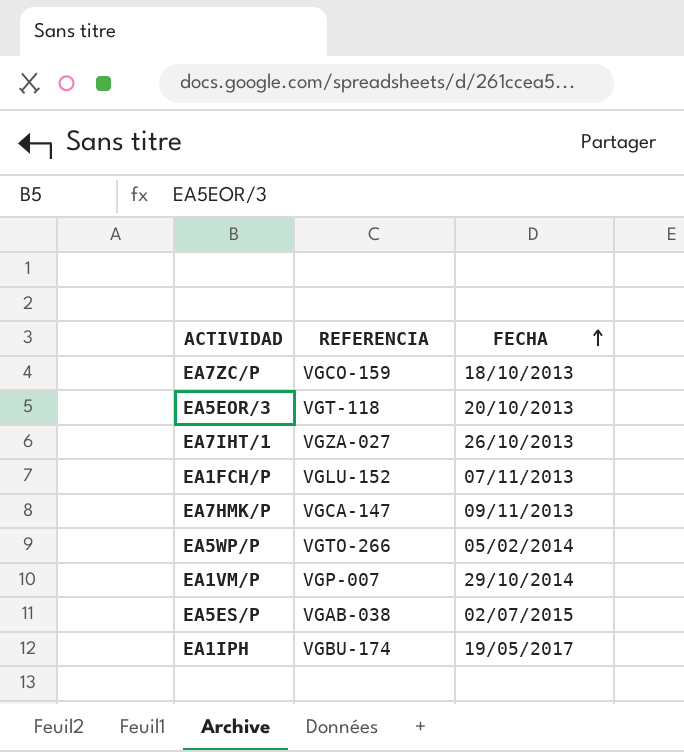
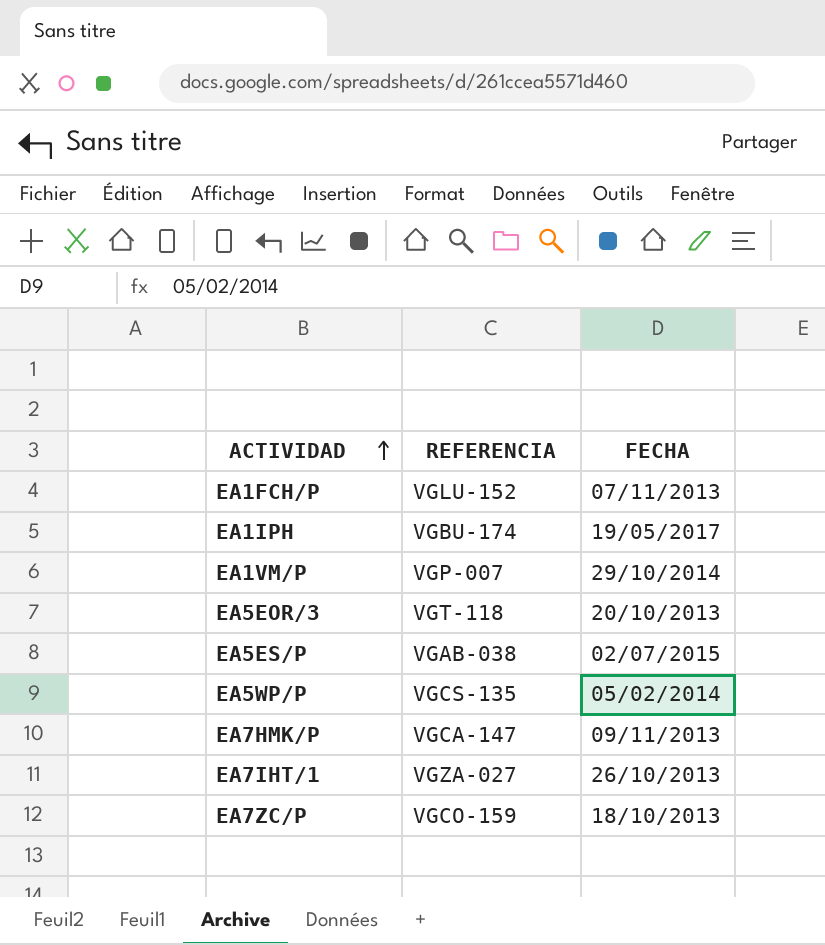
row order: FECHA ascending -> ACTIVIDAD ascending
EA5WP/P | REFERENCIA: VGTO-266 -> VGCS-135

